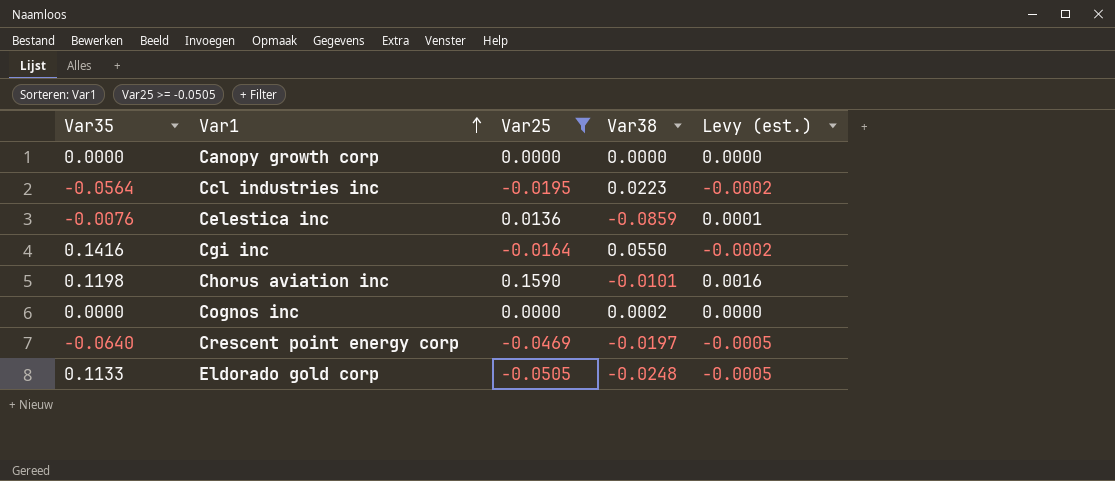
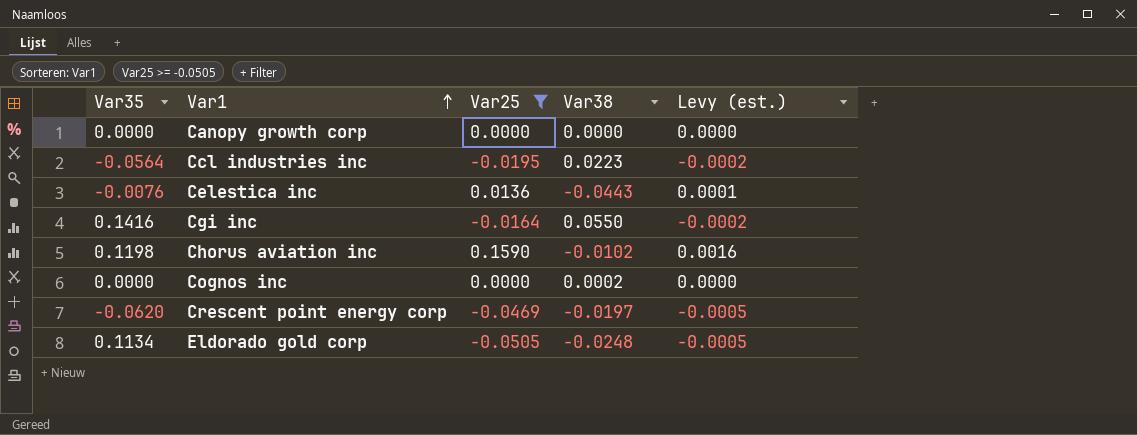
Celestica inc | Var38: -0.0859 -> -0.0443
Chorus aviation inc | Var38: -0.0101 -> -0.0102
Crescent point energy corp | Var35: -0.0640 -> -0.0620
Eldorado gold corp | Var35: 0.1133 -> 0.1134

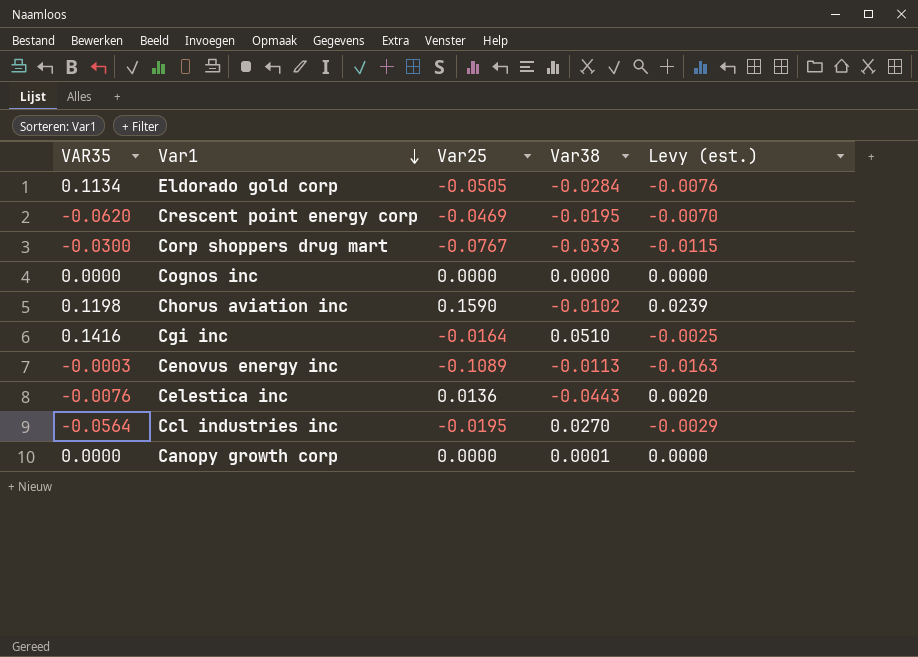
filter: Var25 >= -0.0505 -> none
row order: Var1 ascending -> Var1 descending
column name: Var35 -> VAR35
column Levy (est.) | formula: [Var25] * 0.01 -> [Var25] * 0.15
Eldorado gold corp | Var38: -0.0248 -> -0.0284
Crescent point energy corp | Var38: -0.0197 -> -0.0195
Cognos inc | Var38: 0.0002 -> 0.0000
Cgi inc | Var38: 0.0550 -> 0.0510
Ccl industries inc | Var38: 0.0223 -> 0.0270
Canopy growth corp | Var38: 0.0000 -> 0.0001

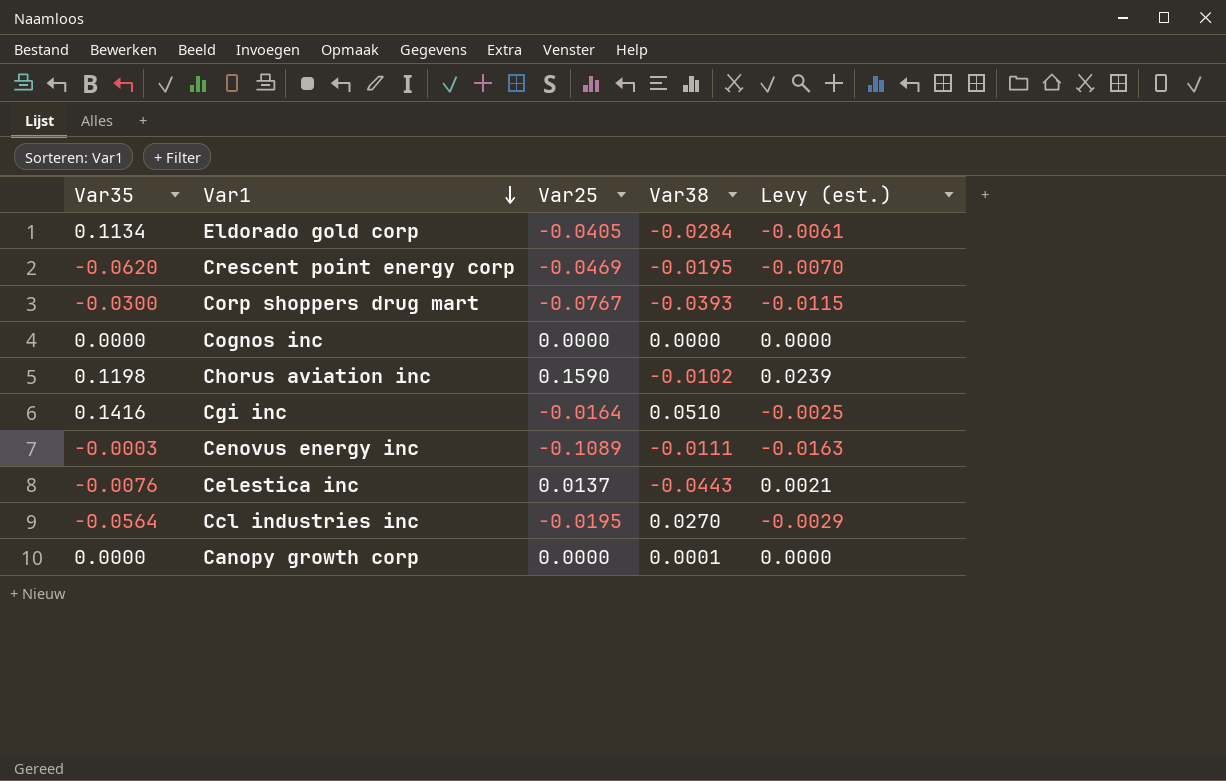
column name: VAR35 -> Var35
Eldorado gold corp | Var25: -0.0505 -> -0.0405
Eldorado gold corp | Levy (est.): -0.0076 -> -0.0061
Cenovus energy inc | Var38: -0.0113 -> -0.0111
Celestica inc | Var25: 0.0136 -> 0.0137
Celestica inc | Levy (est.): 0.0020 -> 0.0021

